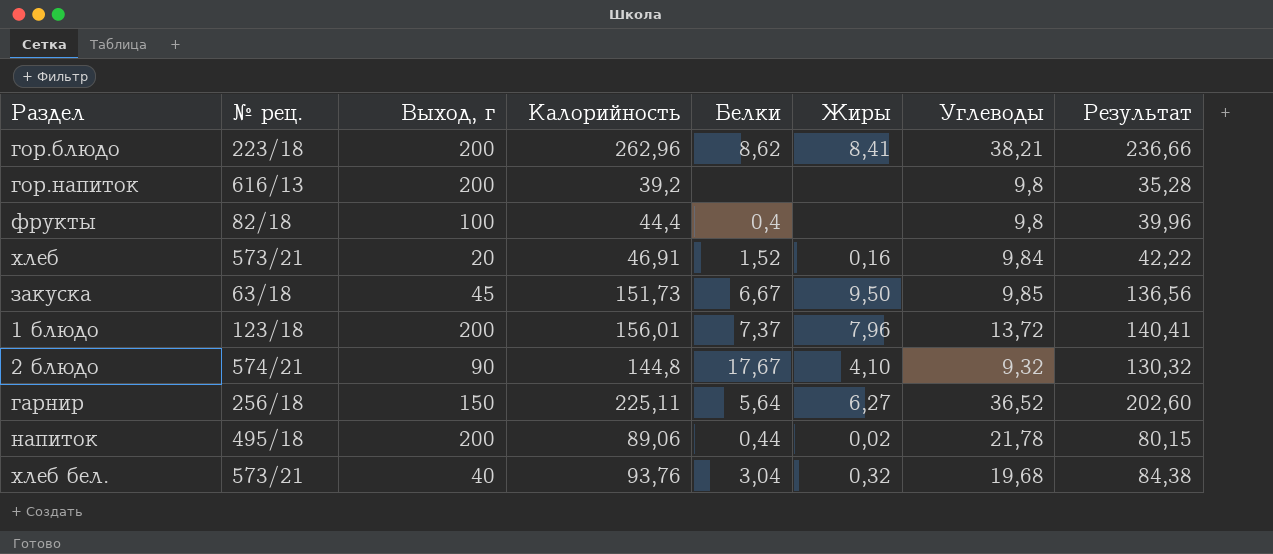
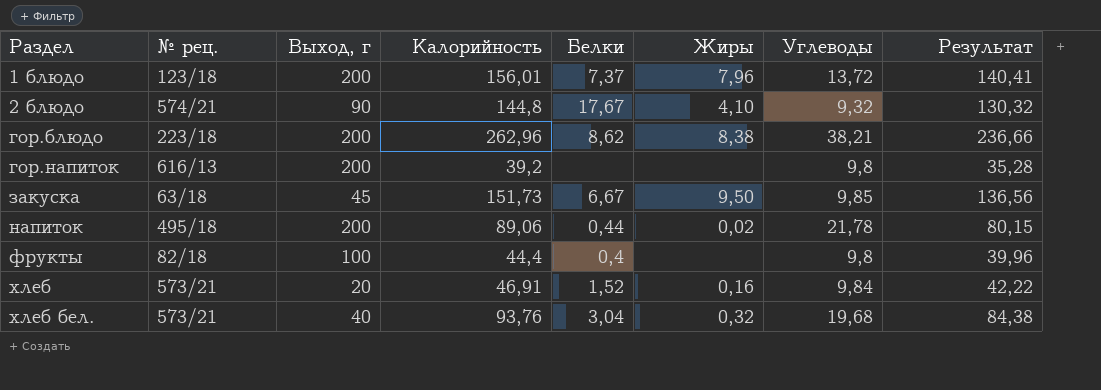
row order: none -> Раздел ascending
row гарнир: 256/18 | 150 | 225,11 | 5,64 | 6,27 | 36,52 | 202,60 -> none
гор.блюдо | Жиры: 8,41 -> 8,38

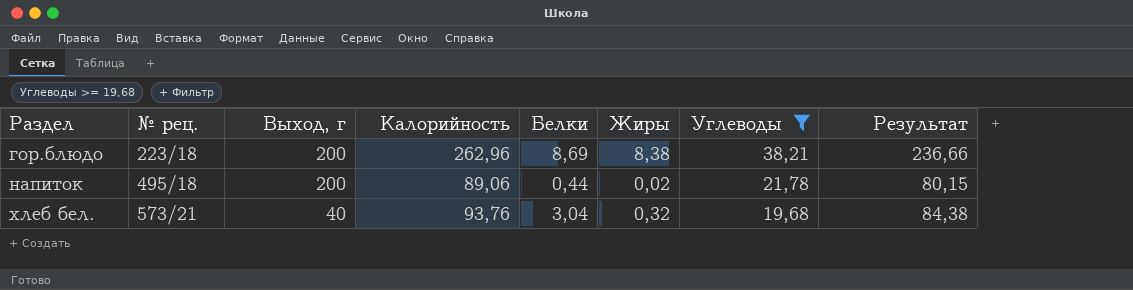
filter: none -> Углеводы >= 19,68
гор.блюдо | Белки: 8,62 -> 8,69

